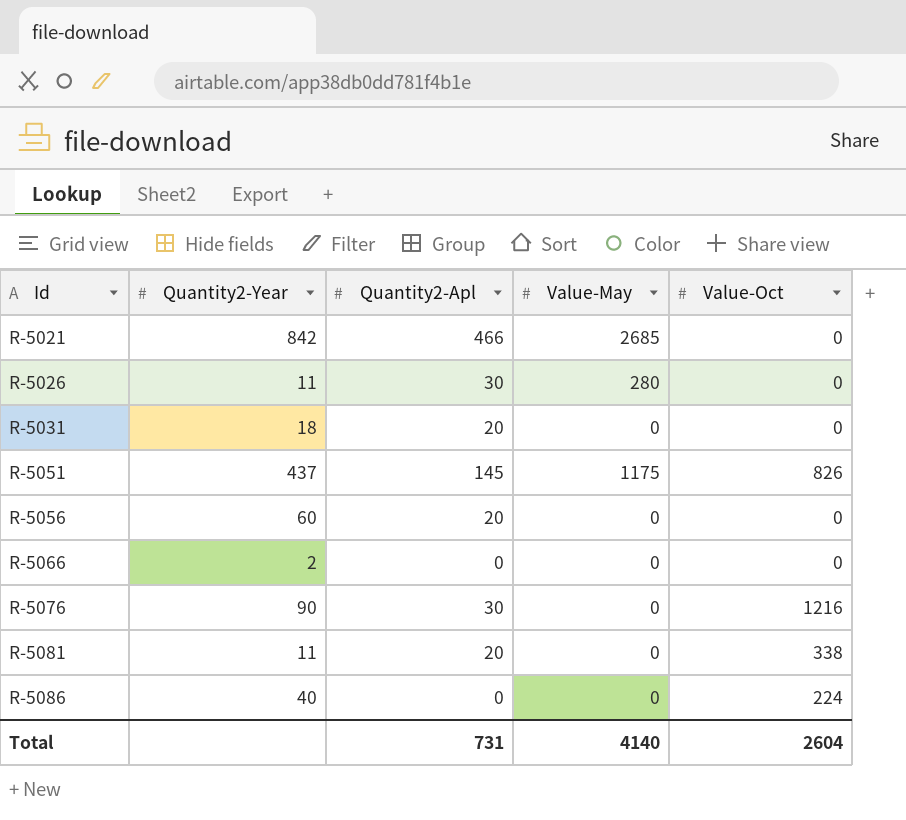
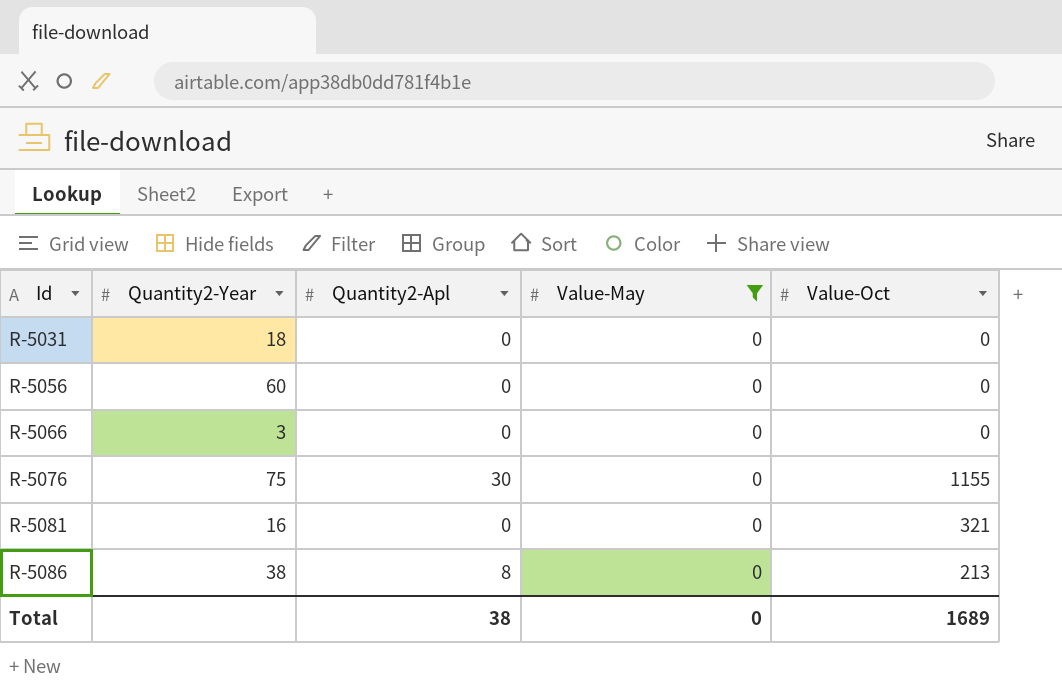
filter: none -> Value-May = 0
R-5031 | Quantity2-Apl: 20 -> 0
R-5056 | Quantity2-Apl: 20 -> 0
R-5066 | Quantity2-Year: 2 -> 3
R-5076 | Quantity2-Year: 90 -> 75
R-5076 | Value-Oct: 1216 -> 1155
R-5081 | Quantity2-Year: 11 -> 16
R-5081 | Quantity2-Apl: 20 -> 0
R-5081 | Value-Oct: 338 -> 321
R-5086 | Quantity2-Year: 40 -> 38
R-5086 | Quantity2-Apl: 0 -> 8
R-5086 | Value-Oct: 224 -> 213
Total | Quantity2-Apl: 731 -> 38
Total | Value-May: 4140 -> 0
Total | Value-Oct: 2604 -> 1689

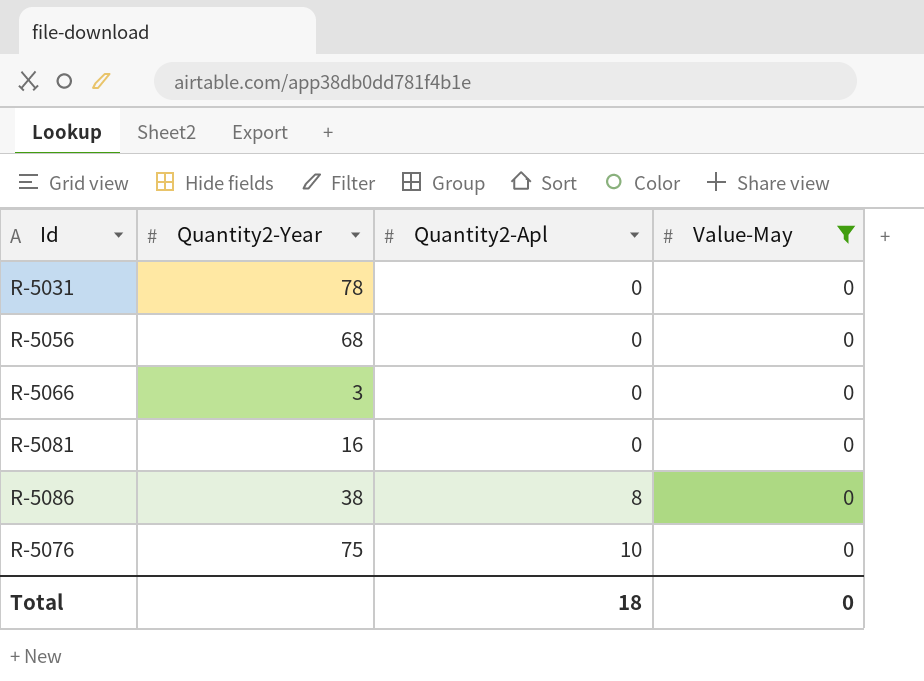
row order: Id ascending -> Quantity2-Apl ascending
column Value-Oct | position: 5 -> none
R-5031 | Quantity2-Year: 18 -> 78
R-5056 | Quantity2-Year: 60 -> 68
R-5076 | Quantity2-Apl: 30 -> 10
Total | Quantity2-Apl: 38 -> 18

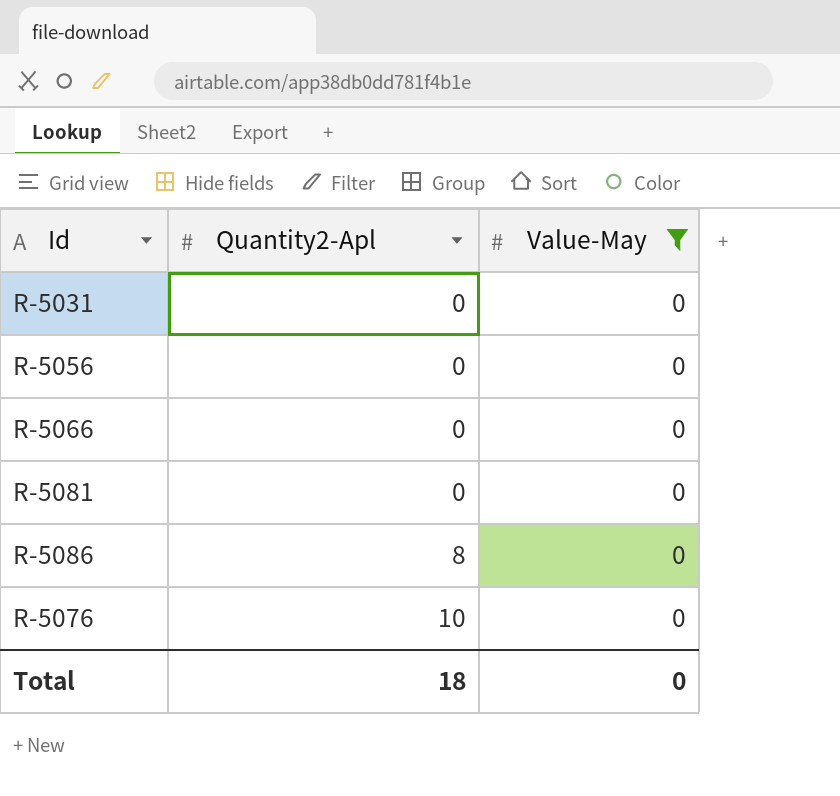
column Quantity2-Year | position: 2 -> none

